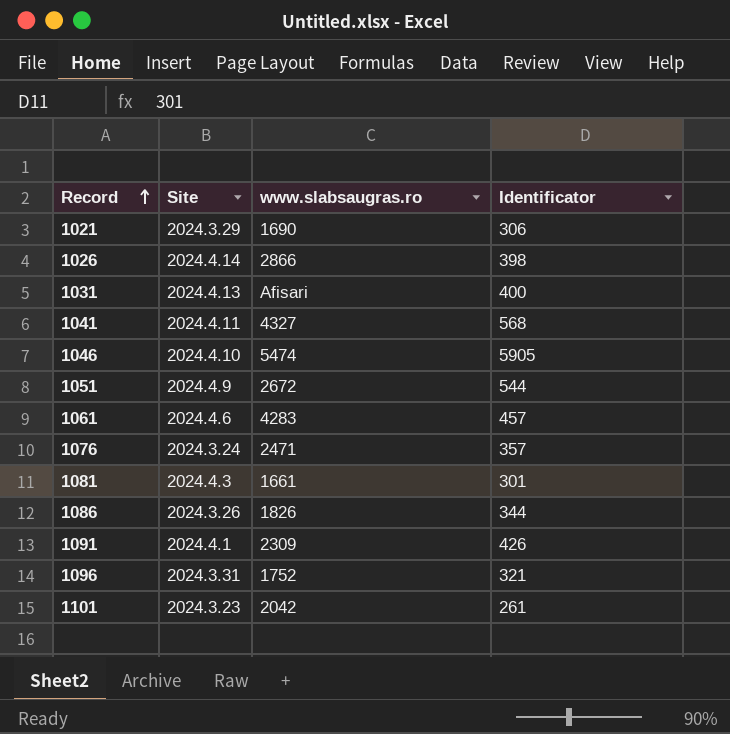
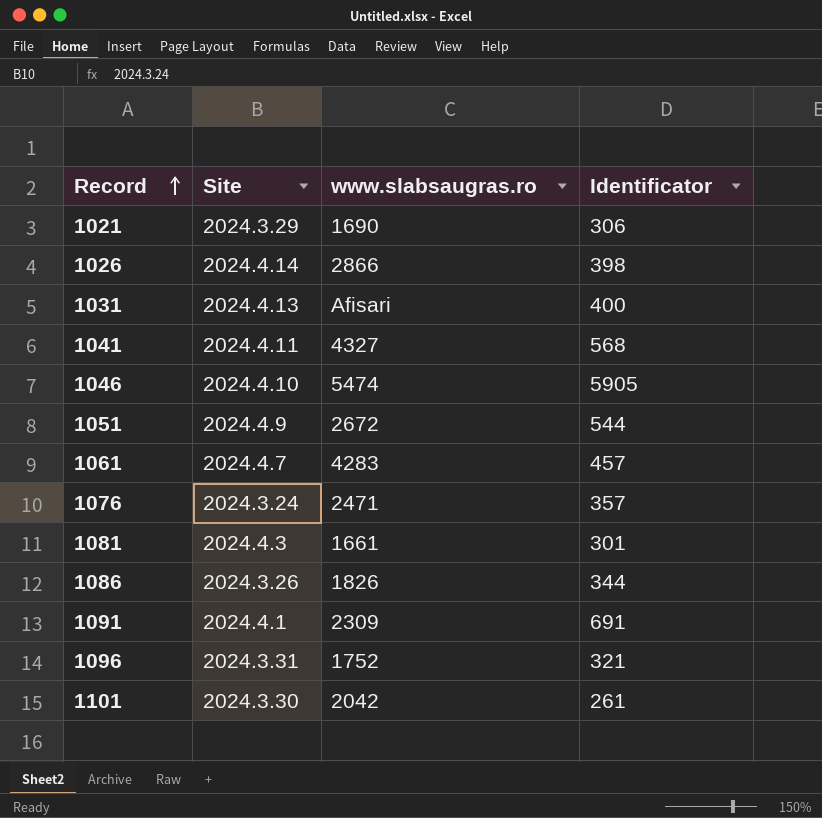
1061 | Site: 2024.4.6 -> 2024.4.7
1091 | Identificator: 426 -> 691
1101 | Site: 2024.3.23 -> 2024.3.30

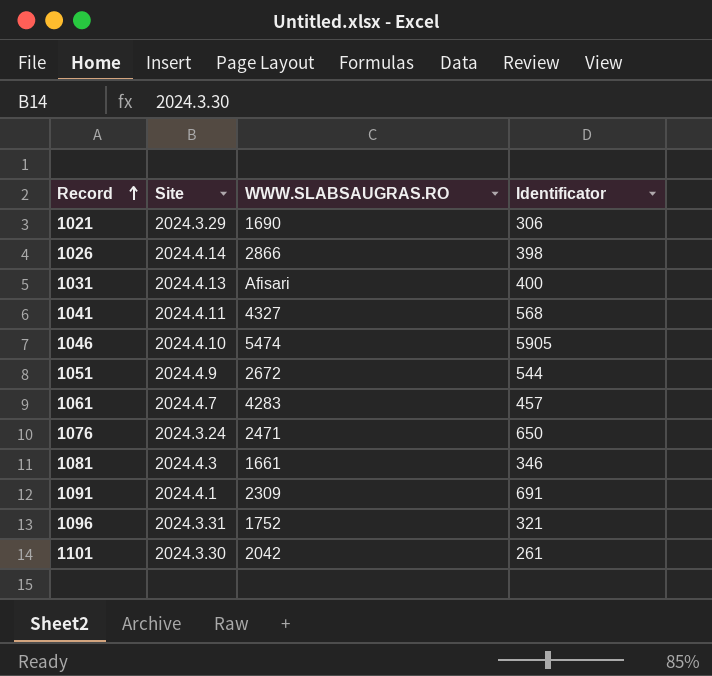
column name: www.slabsaugras.ro -> WWW.SLABSAUGRAS.RO
row 1086: 2024.3.26 | 1826 | 344 -> none
1076 | Identificator: 357 -> 650
1081 | Identificator: 301 -> 346

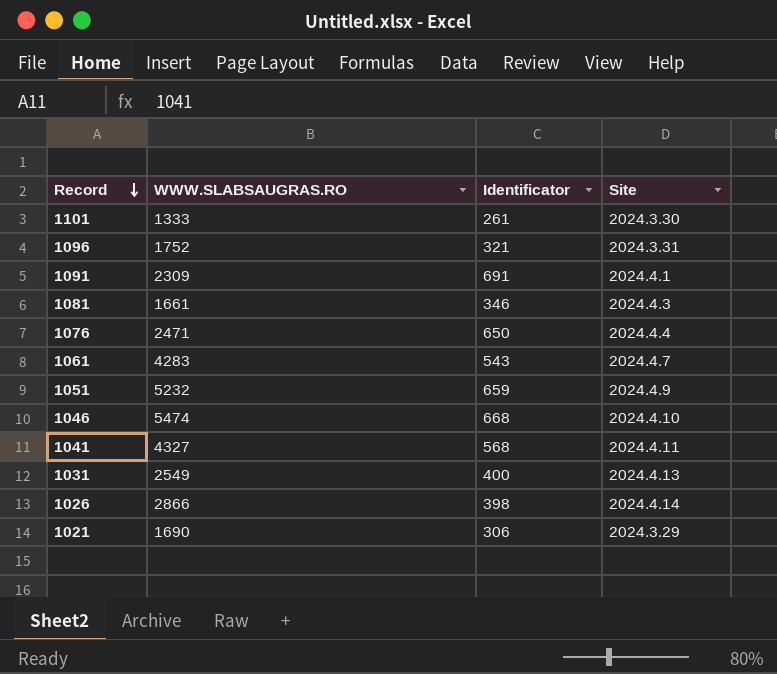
row order: Record ascending -> Record descending
column Site | position: 2 -> 4
1101 | WWW.SLABSAUGRAS.RO: 2042 -> 1333
1076 | Site: 2024.3.24 -> 2024.4.4
1061 | Identificator: 457 -> 543
1051 | WWW.SLABSAUGRAS.RO: 2672 -> 5232
1051 | Identificator: 544 -> 659
1046 | Identificator: 5905 -> 668
1031 | WWW.SLABSAUGRAS.RO: Afisari -> 2549

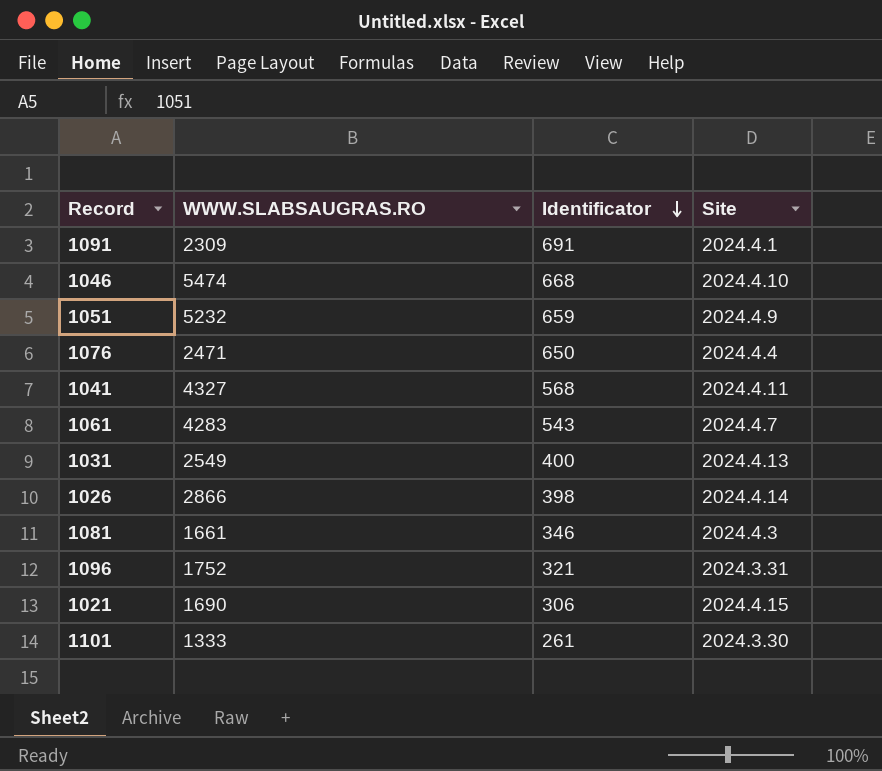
row order: Record descending -> Identificator descending
1021 | Site: 2024.3.29 -> 2024.4.15

